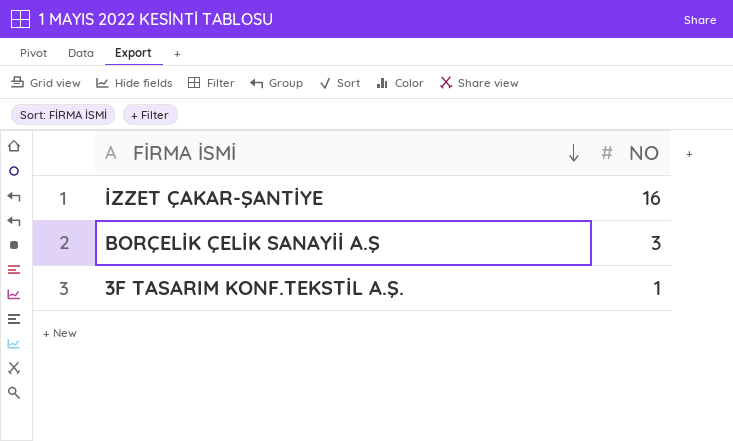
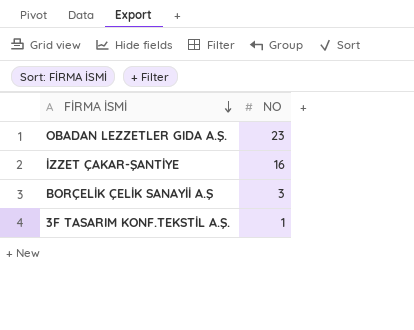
row OBADAN LEZZETLER GIDA A.Ş.: none -> 23

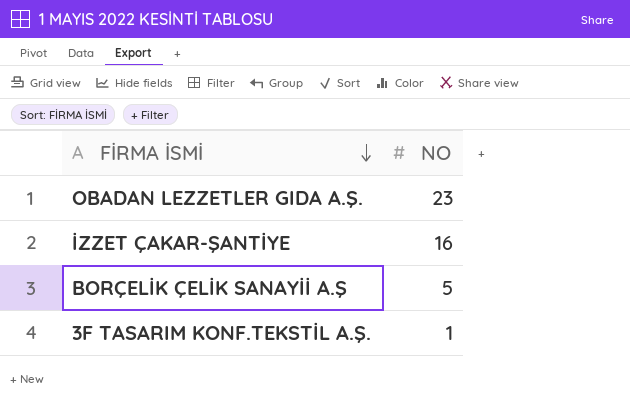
BORÇELİK ÇELİK SANAYİİ A.Ş | NO: 3 -> 5

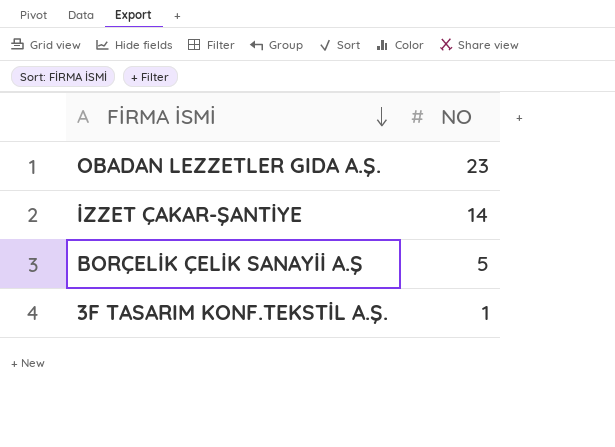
İZZET ÇAKAR-ŞANTİYE | NO: 16 -> 14

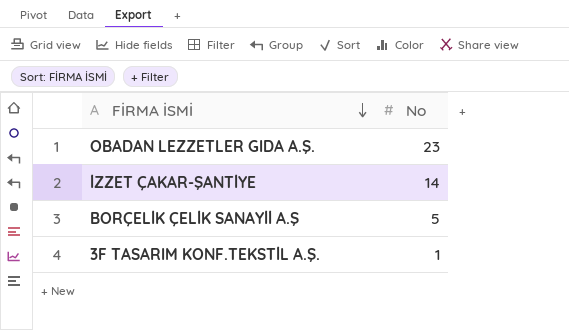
column name: NO -> No

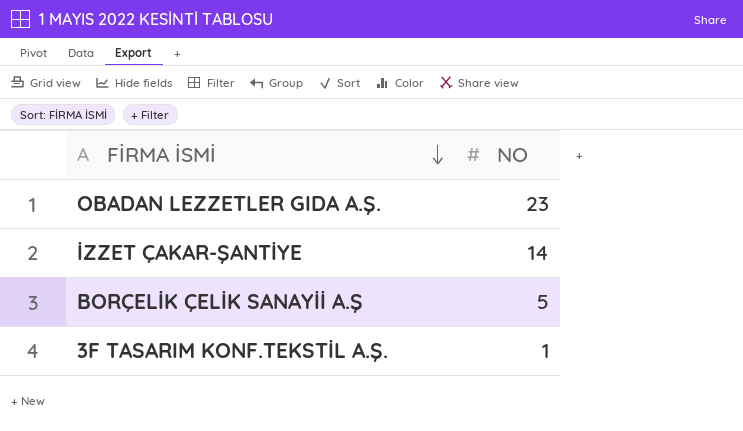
column name: No -> NO

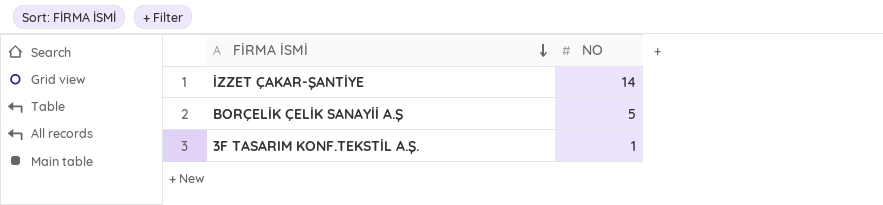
row OBADAN LEZZETLER GIDA A.Ş.: 23 -> none

